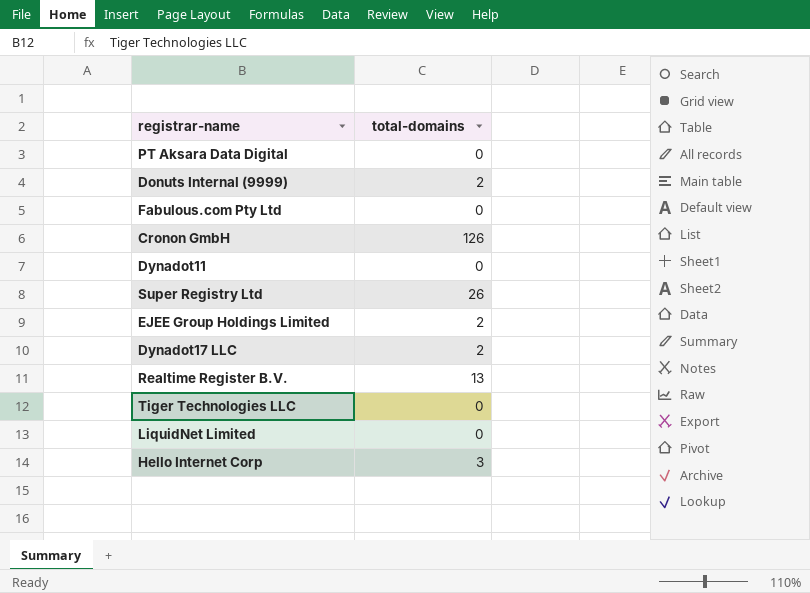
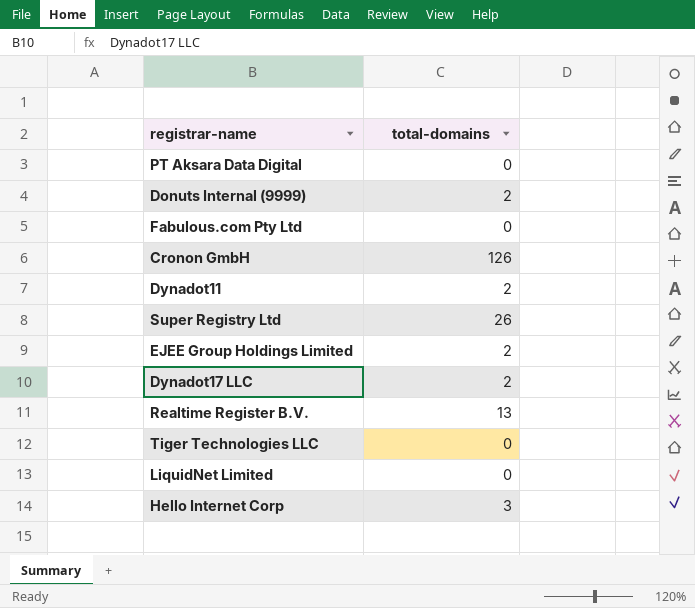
Dynadot11 | total-domains: 0 -> 2

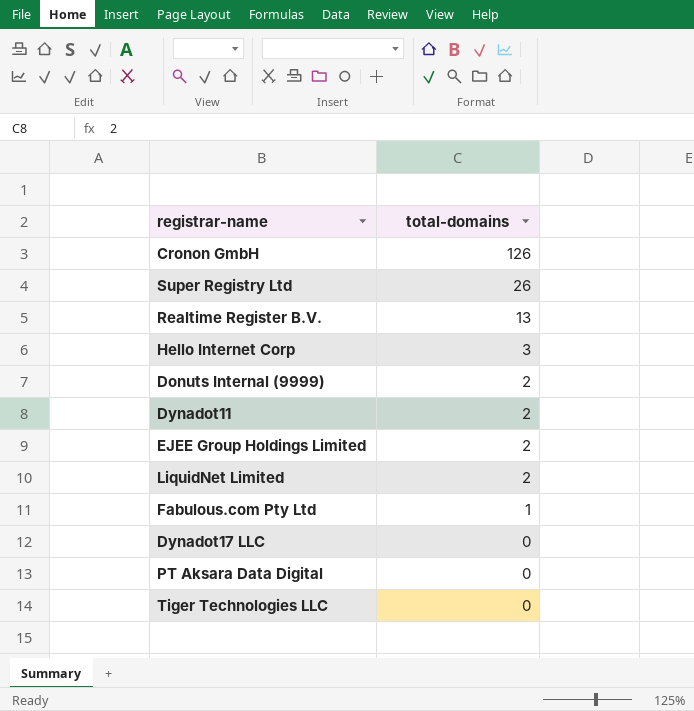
row order: none -> total-domains descending
LiquidNet Limited | total-domains: 0 -> 2
Fabulous.com Pty Ltd | total-domains: 0 -> 1
Dynadot17 LLC | total-domains: 2 -> 0

